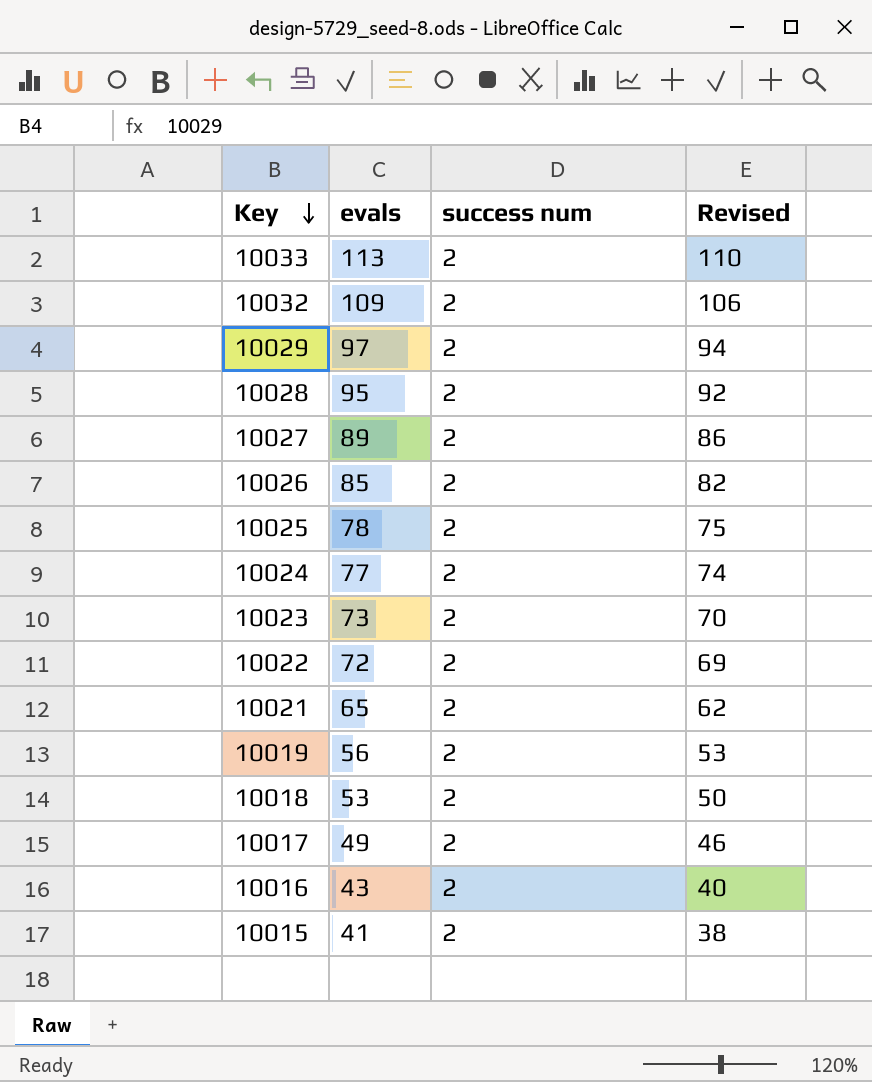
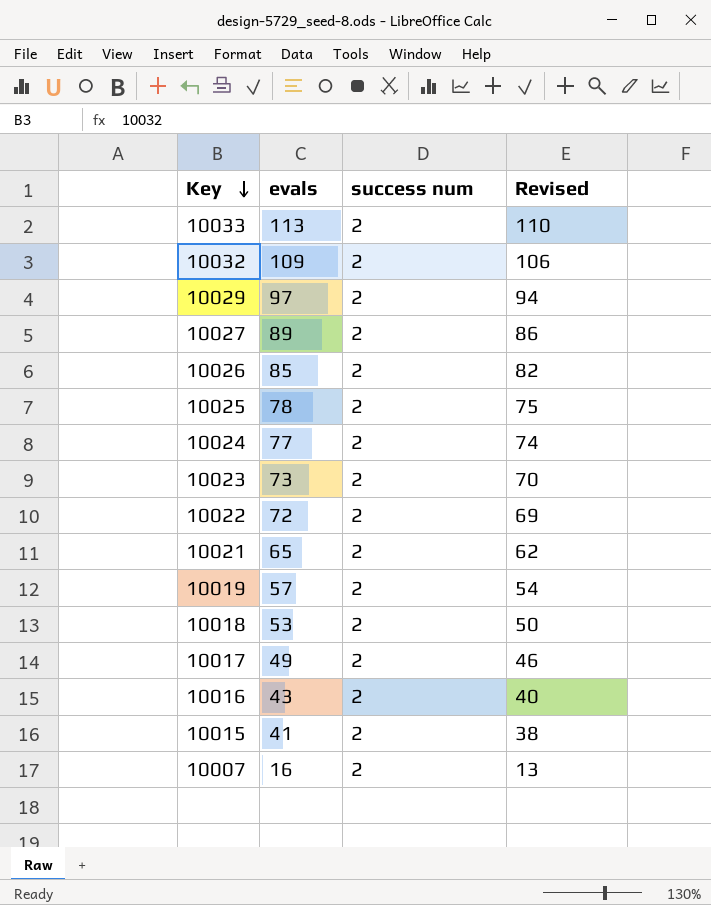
row 10028: 95 | 2 | 92 -> none
10019 | evals: 56 -> 57
10019 | Revised: 53 -> 54
row 10007: none -> 16 | 2 | 13

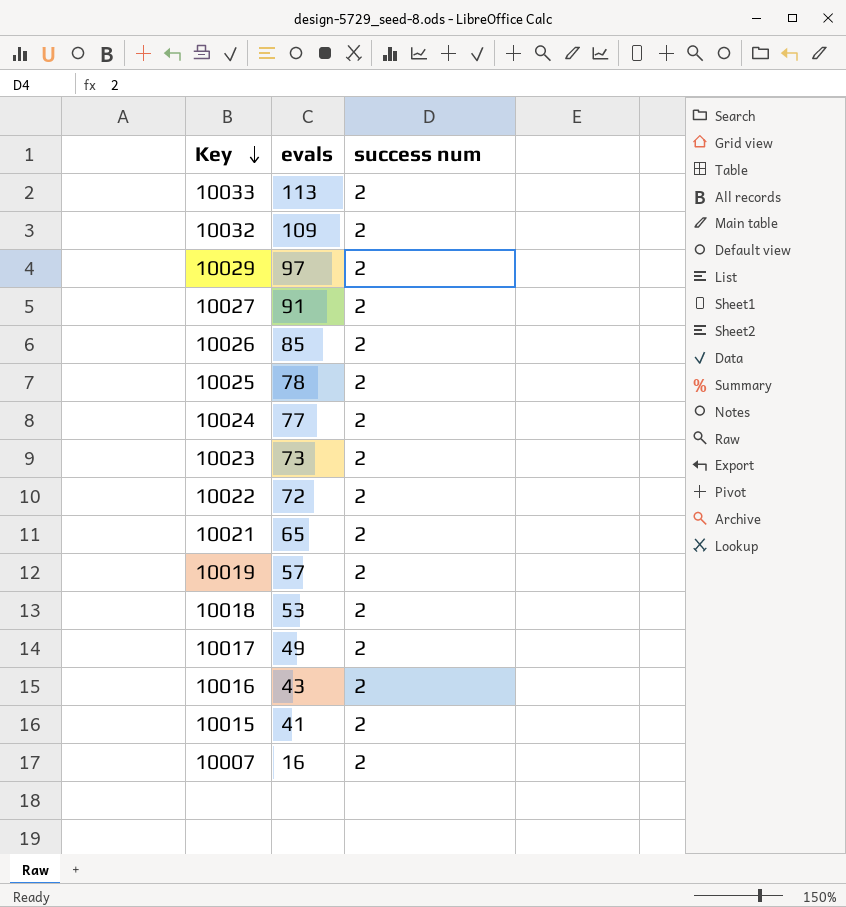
column Revised | formula: [evals] - 3 -> none
10027 | evals: 89 -> 91

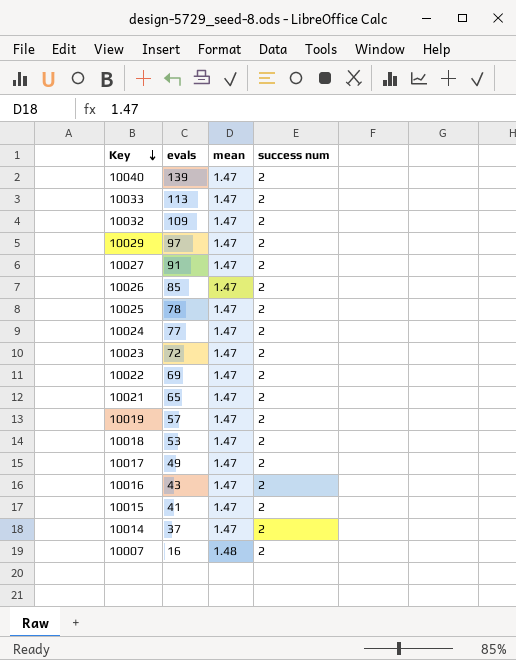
column mean | position: none -> 3
row 10040: none -> 139 | 1.47 | 2
10023 | evals: 73 -> 72
10022 | evals: 72 -> 69
row 10014: none -> 37 | 1.47 | 2

